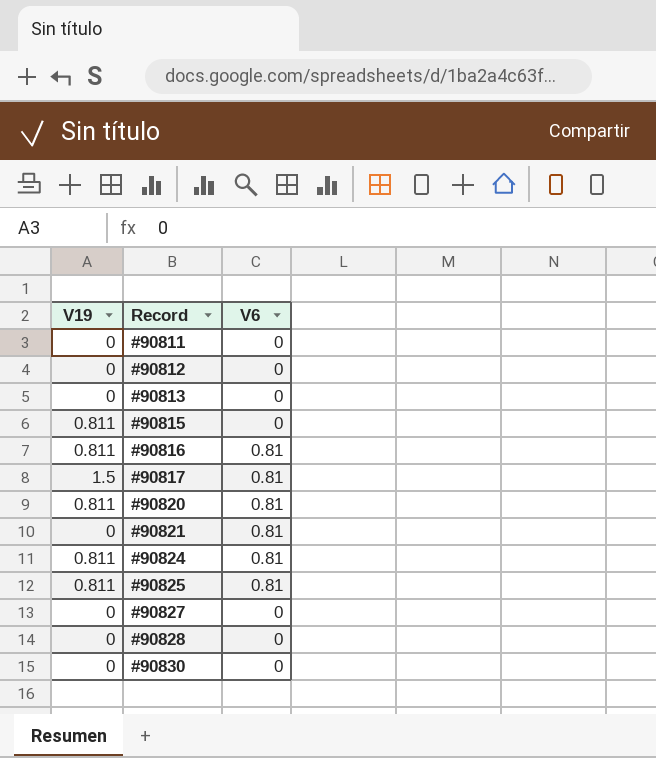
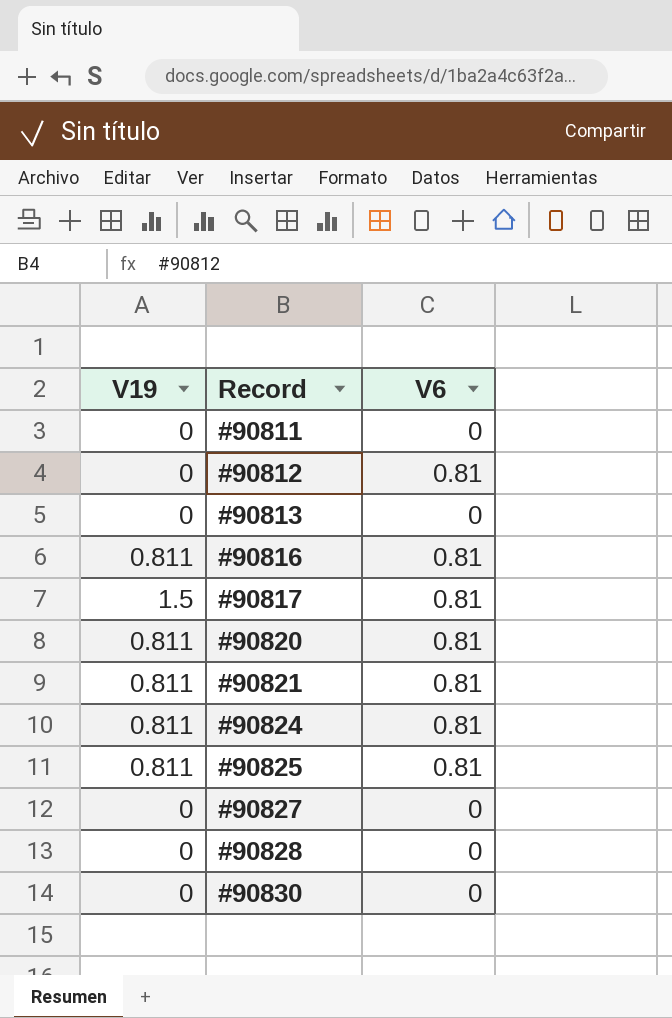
row #90815: 0.811 | 0 -> none
#90812 | V6: 0 -> 0.81
#90821 | V19: 0 -> 0.811

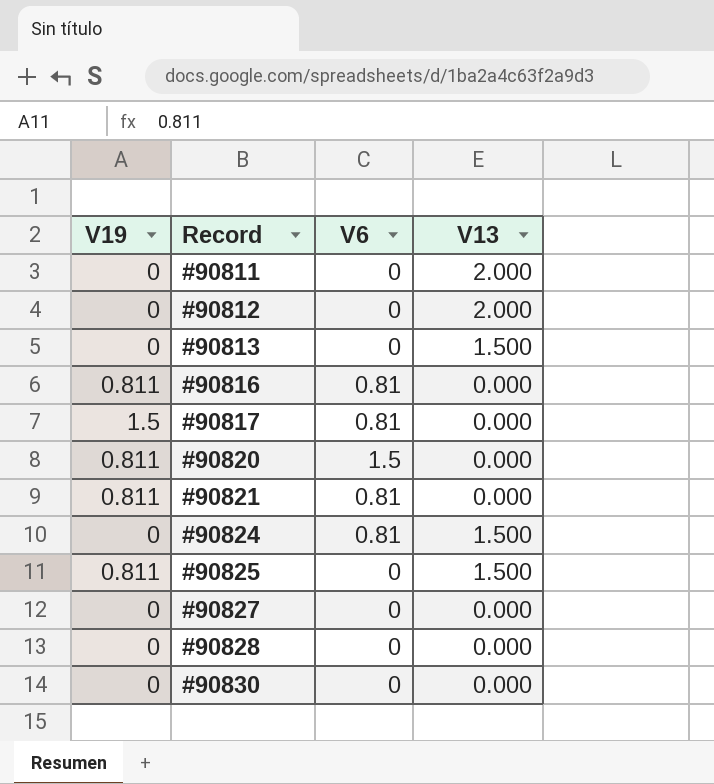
column V13 | position: none -> 4
#90812 | V6: 0.81 -> 0
#90820 | V6: 0.81 -> 1.5
#90824 | V19: 0.811 -> 0
#90825 | V6: 0.81 -> 0

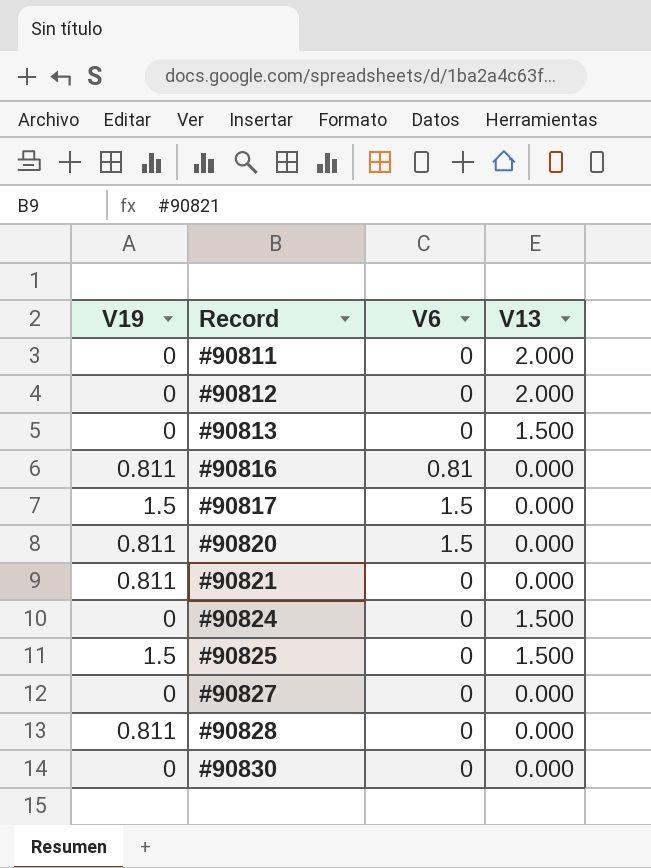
#90817 | V6: 0.81 -> 1.5
#90821 | V6: 0.81 -> 0
#90824 | V6: 0.81 -> 0
#90825 | V19: 0.811 -> 1.5
#90828 | V19: 0 -> 0.811

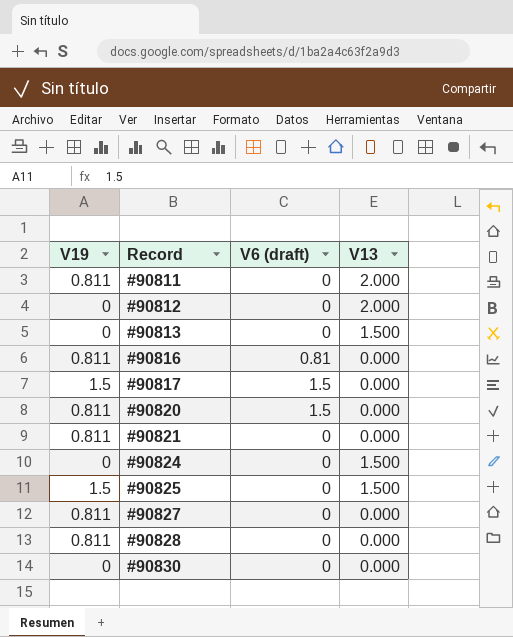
column name: V6 -> V6 (draft)
#90811 | V19: 0 -> 0.811
#90827 | V19: 0 -> 0.811

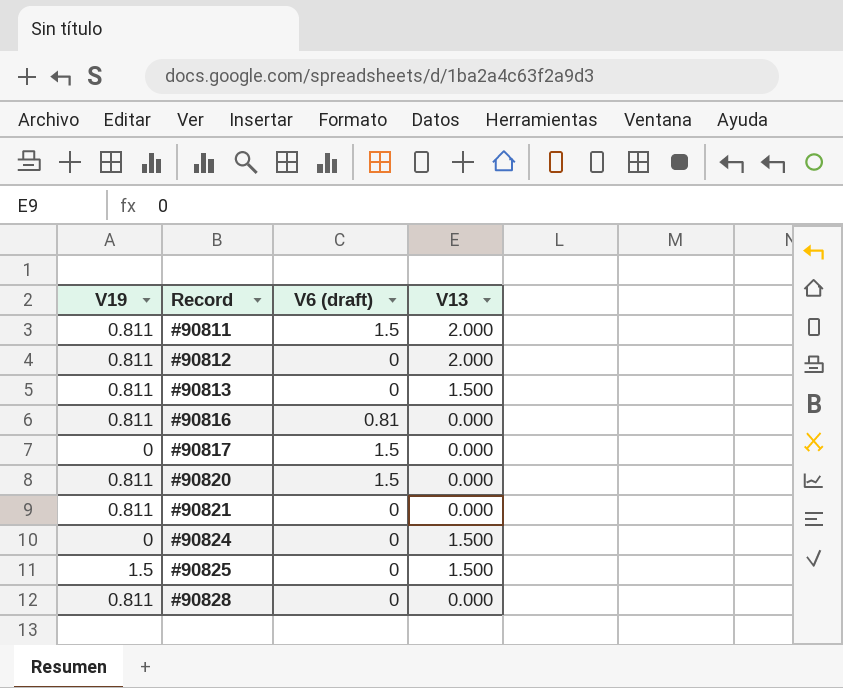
row #90827: 0.811 | 0 | 0.000 -> none
row #90830: 0 | 0 | 0.000 -> none
#90811 | V6 (draft): 0 -> 1.5
#90812 | V19: 0 -> 0.811
#90813 | V19: 0 -> 0.811
#90817 | V19: 1.5 -> 0

